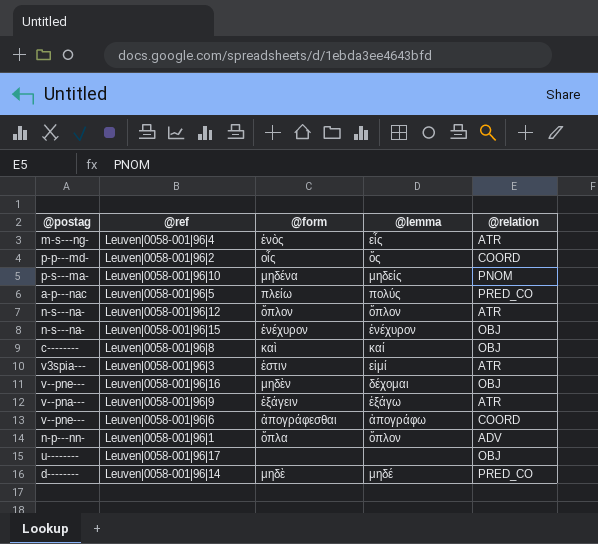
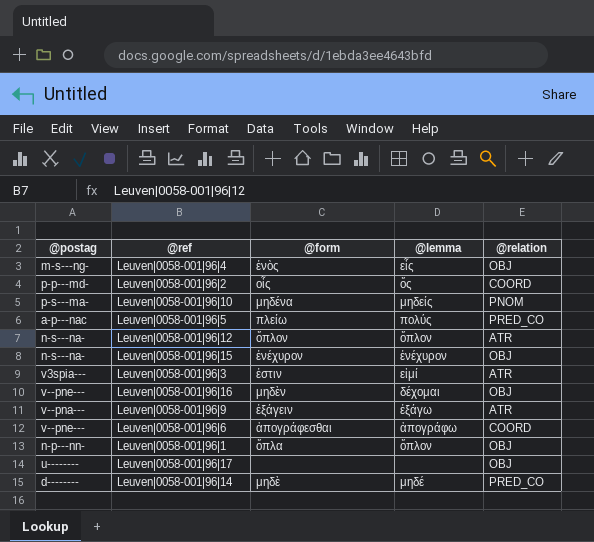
row Leuven|0058-001|96|8: c-------- | καὶ | καί | OBJ -> none
Leuven|0058-001|96|4 | @relation: ATR -> OBJ
Leuven|0058-001|96|1 | @relation: ADV -> OBJ

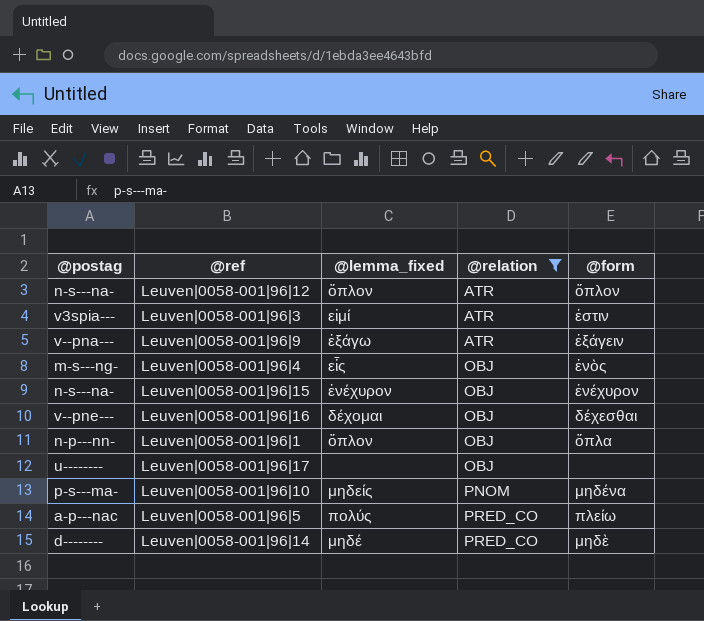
filter: none -> @relation != COORD
row order: none -> @relation ascending
column name: @lemma -> @lemma_fixed
column @form | position: 3 -> 5
Leuven|0058-001|96|16 | @form: μηδὲν -> δέχεσθαι

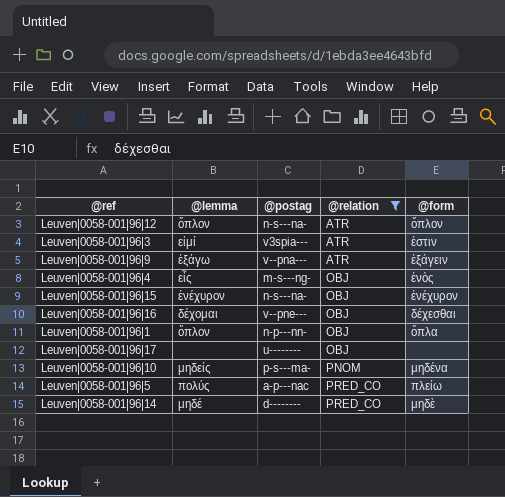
column name: @lemma_fixed -> @lemma
column @postag | position: 1 -> 3

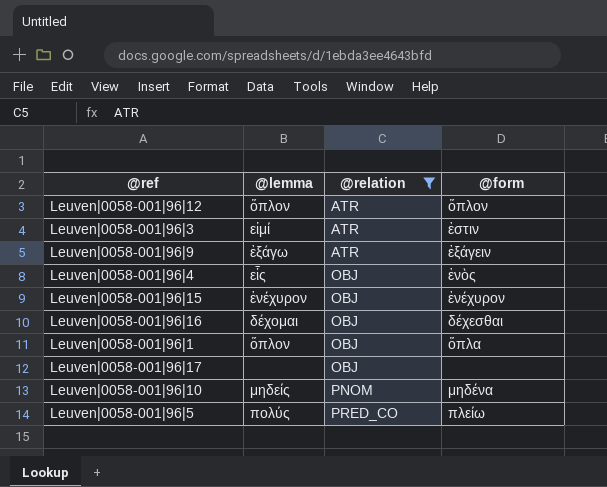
column @postag | position: 3 -> none
row Leuven|0058-001|96|14: μηδέ | d-------- | PRED_CO | μηδὲ -> none

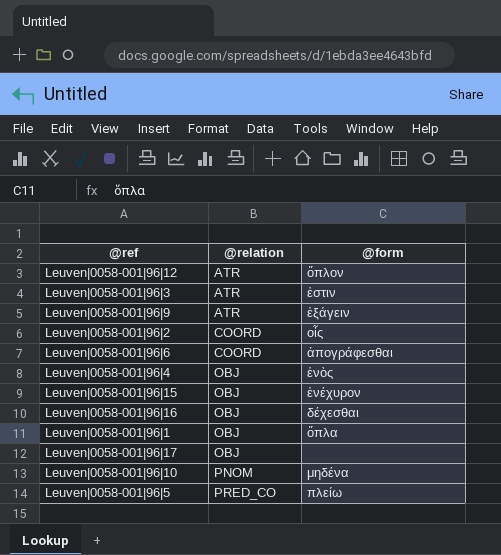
filter: @relation != COORD -> none
column @lemma | position: 2 -> none

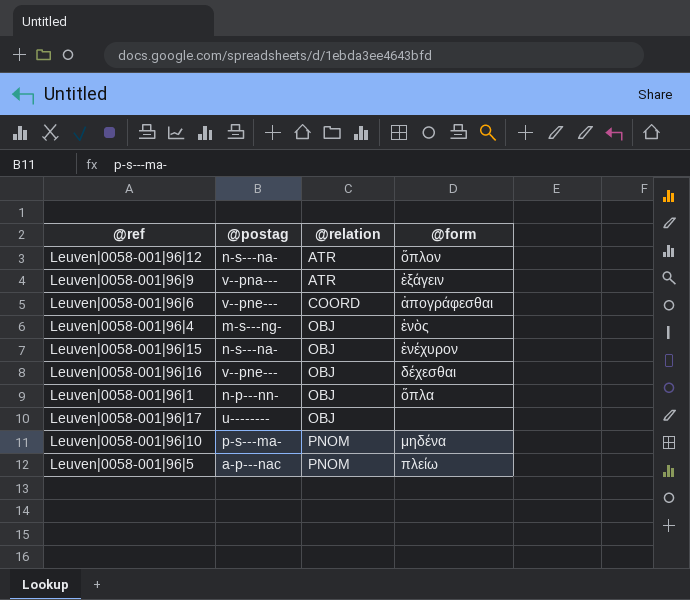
column @postag | position: none -> 2
row Leuven|0058-001|96|3: ATR | ἐστιν -> none
row Leuven|0058-001|96|2: COORD | οἷς -> none
Leuven|0058-001|96|5 | @relation: PRED_CO -> PNOM

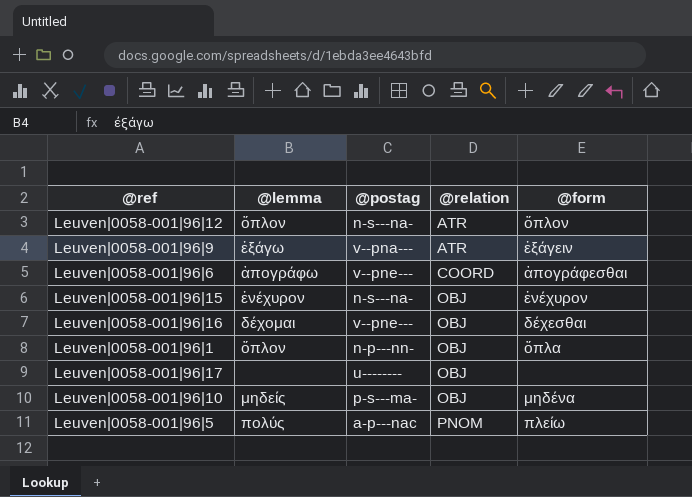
column @lemma | position: none -> 2
row Leuven|0058-001|96|4: m-s---ng- | OBJ | ἑνὸς -> none
Leuven|0058-001|96|10 | @relation: PNOM -> OBJ

